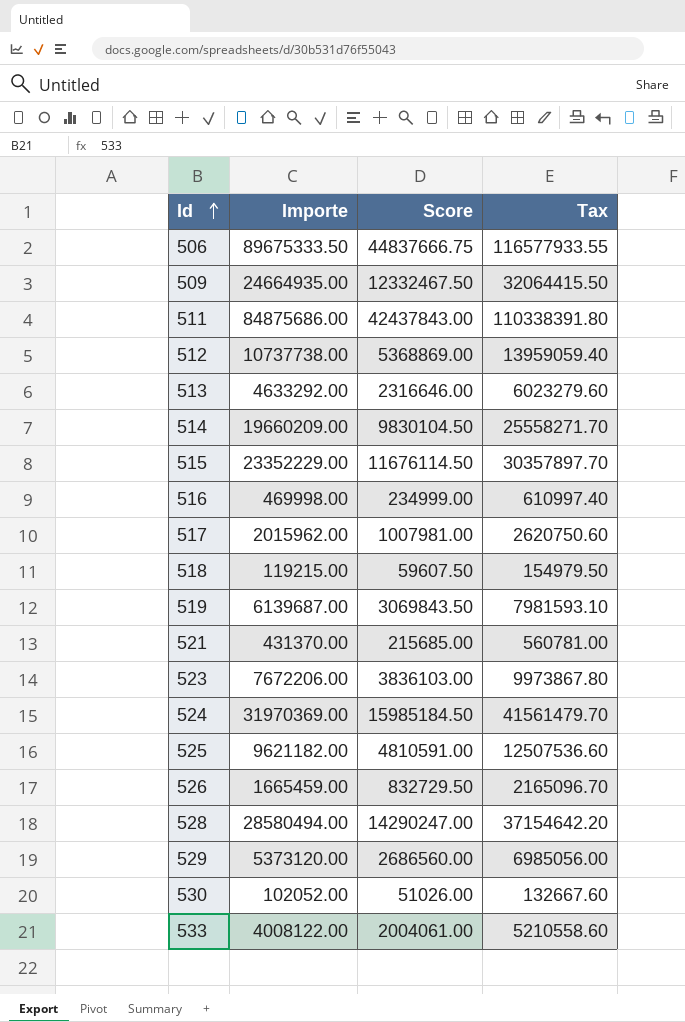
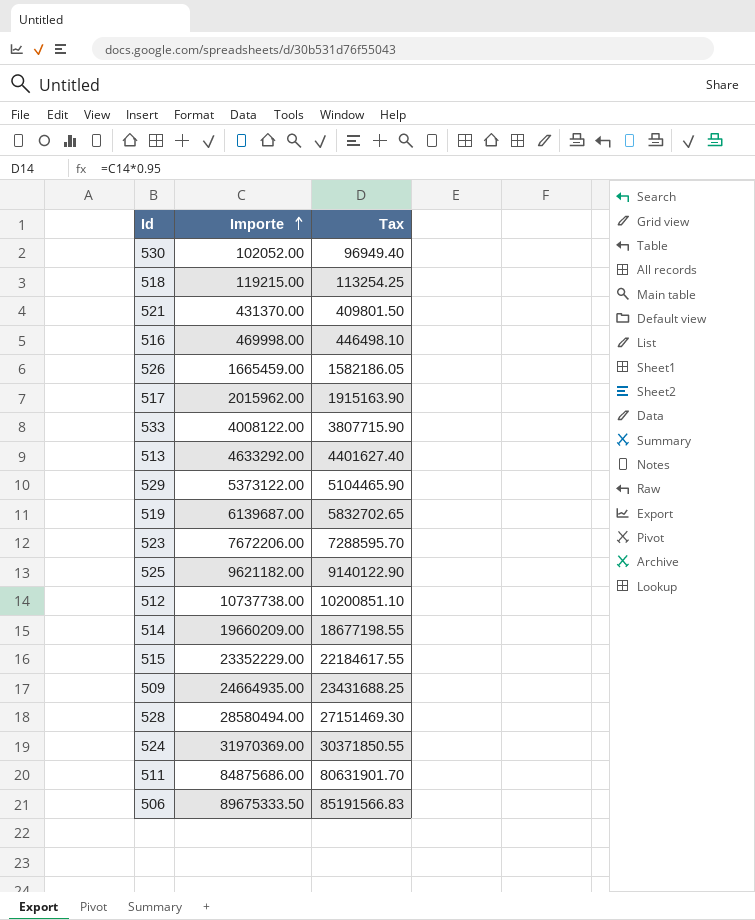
row order: Id ascending -> Importe ascending
column Score | formula: [Importe] * 0.5 -> none
column Tax | formula: [Importe] * 1.3 -> [Importe] * 0.95
529 | Importe: 5373120.00 -> 5373122.00

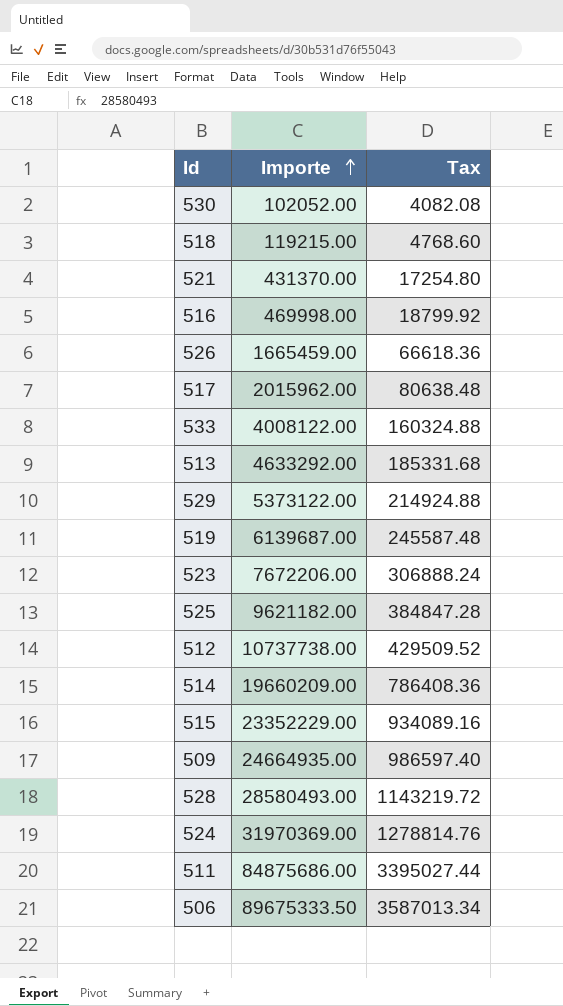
column Tax | formula: [Importe] * 0.95 -> [Importe] * 0.04
528 | Importe: 28580494.00 -> 28580493.00

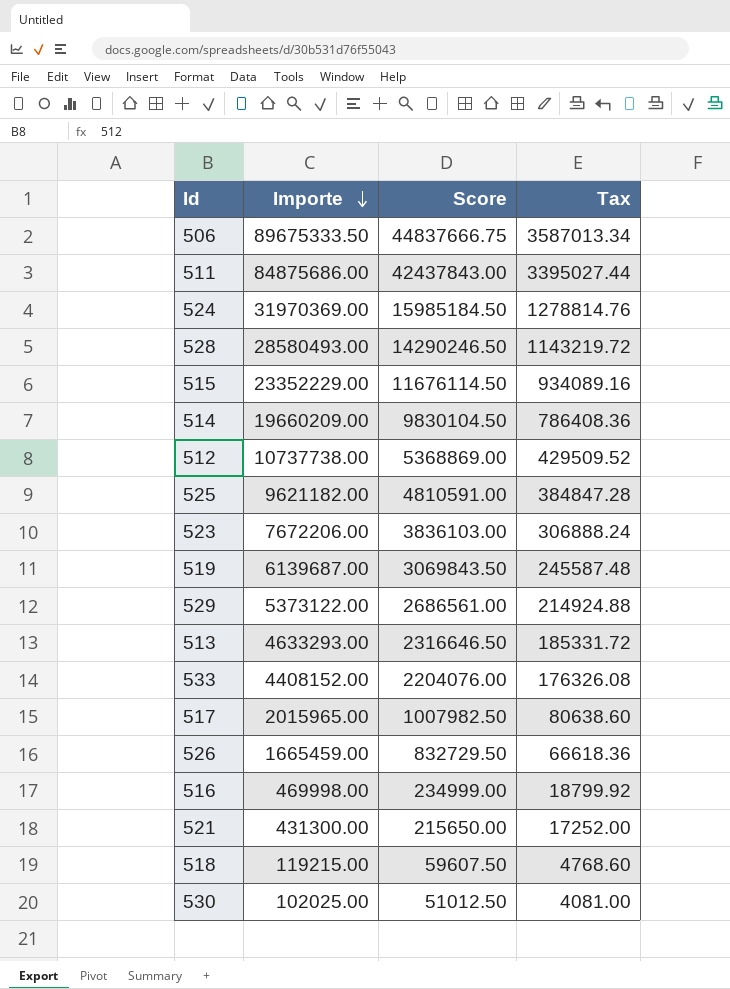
row order: Importe ascending -> Importe descending
column Score | formula: none -> [Importe] * 0.5
row 509: 24664935.00 | 986597.40 -> none
513 | Importe: 4633292.00 -> 4633293.00
513 | Tax: 185331.68 -> 185331.72
533 | Importe: 4008122.00 -> 4408152.00
533 | Tax: 160324.88 -> 176326.08
517 | Importe: 2015962.00 -> 2015965.00
517 | Tax: 80638.48 -> 80638.60
521 | Importe: 431370.00 -> 431300.00
521 | Tax: 17254.80 -> 17252.00
530 | Importe: 102052.00 -> 102025.00
530 | Tax: 4082.08 -> 4081.00

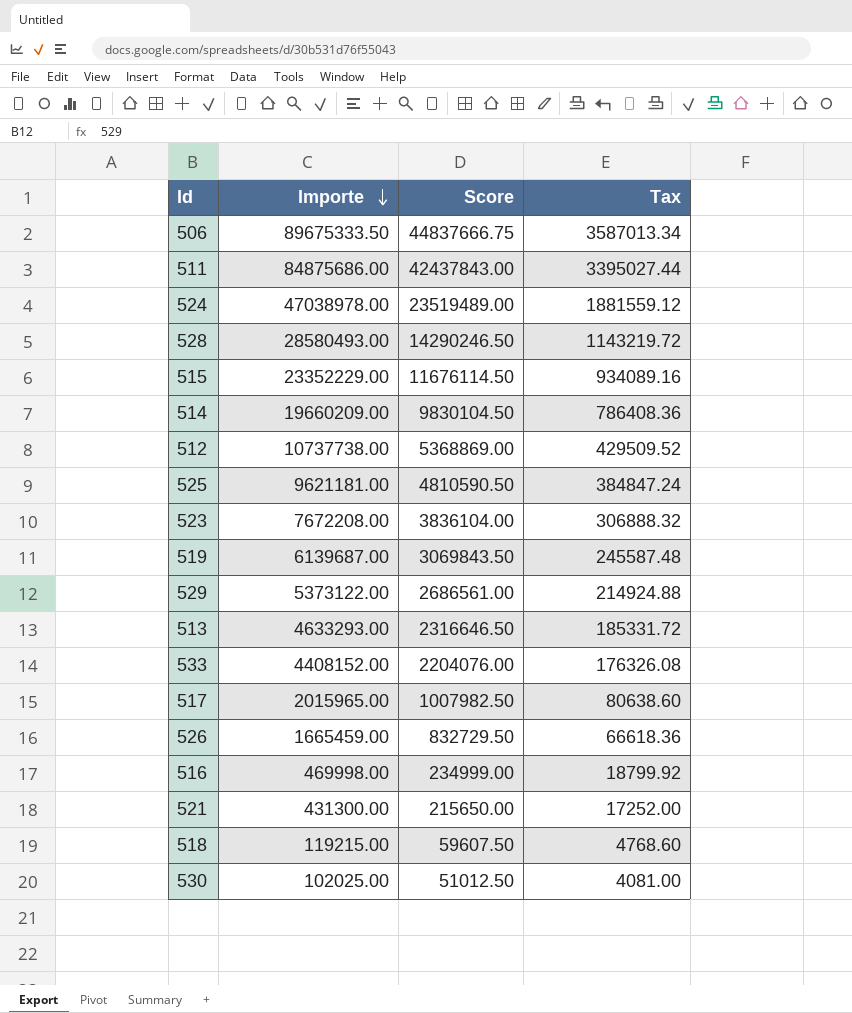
524 | Importe: 31970369.00 -> 47038978.00
524 | Score: 15985184.50 -> 23519489.00
524 | Tax: 1278814.76 -> 1881559.12
525 | Importe: 9621182.00 -> 9621181.00
525 | Score: 4810591.00 -> 4810590.50
525 | Tax: 384847.28 -> 384847.24
523 | Importe: 7672206.00 -> 7672208.00
523 | Score: 3836103.00 -> 3836104.00
523 | Tax: 306888.24 -> 306888.32

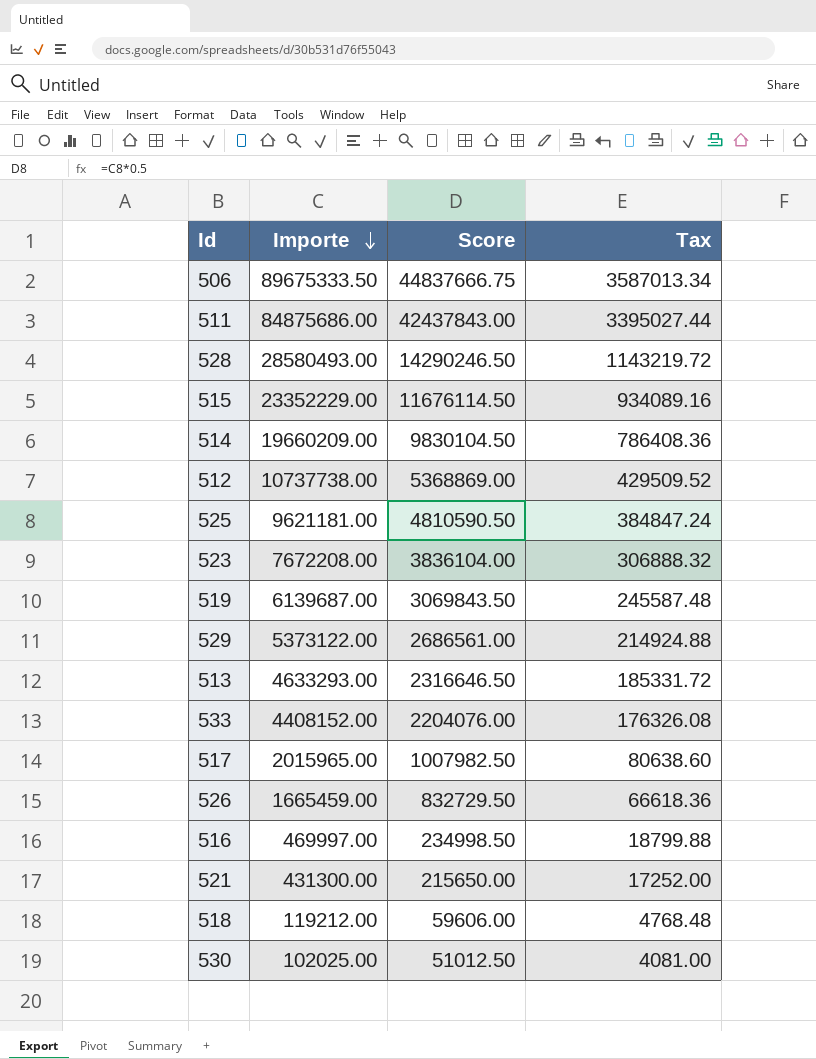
row 524: 47038978.00 | 23519489.00 | 1881559.12 -> none
516 | Importe: 469998.00 -> 469997.00
516 | Score: 234999.00 -> 234998.50
516 | Tax: 18799.92 -> 18799.88
518 | Importe: 119215.00 -> 119212.00
518 | Score: 59607.50 -> 59606.00
518 | Tax: 4768.60 -> 4768.48

